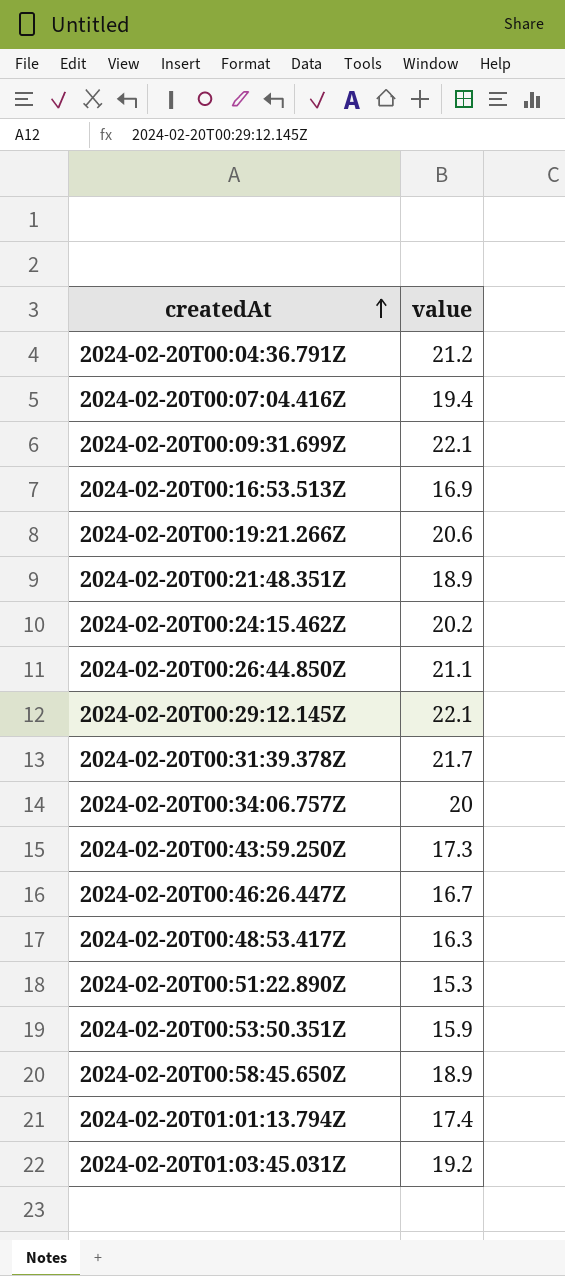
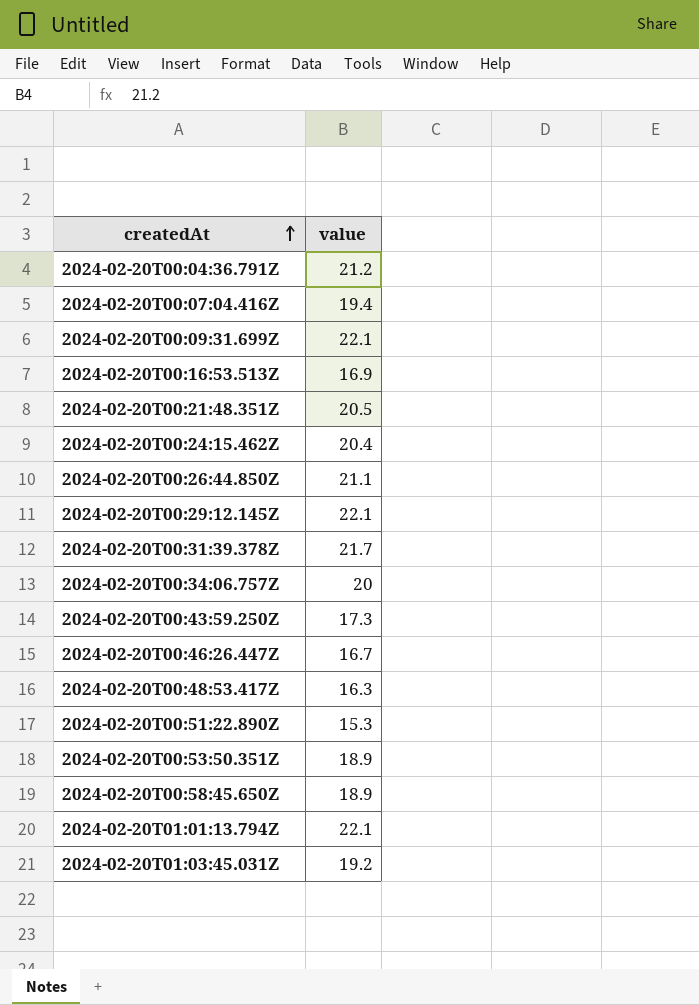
row 2024-02-20T00:19:21.266Z: 20.6 -> none
2024-02-20T00:21:48.351Z | value: 18.9 -> 20.5
2024-02-20T00:24:15.462Z | value: 20.2 -> 20.4
2024-02-20T00:53:50.351Z | value: 15.9 -> 18.9
2024-02-20T01:01:13.794Z | value: 17.4 -> 22.1

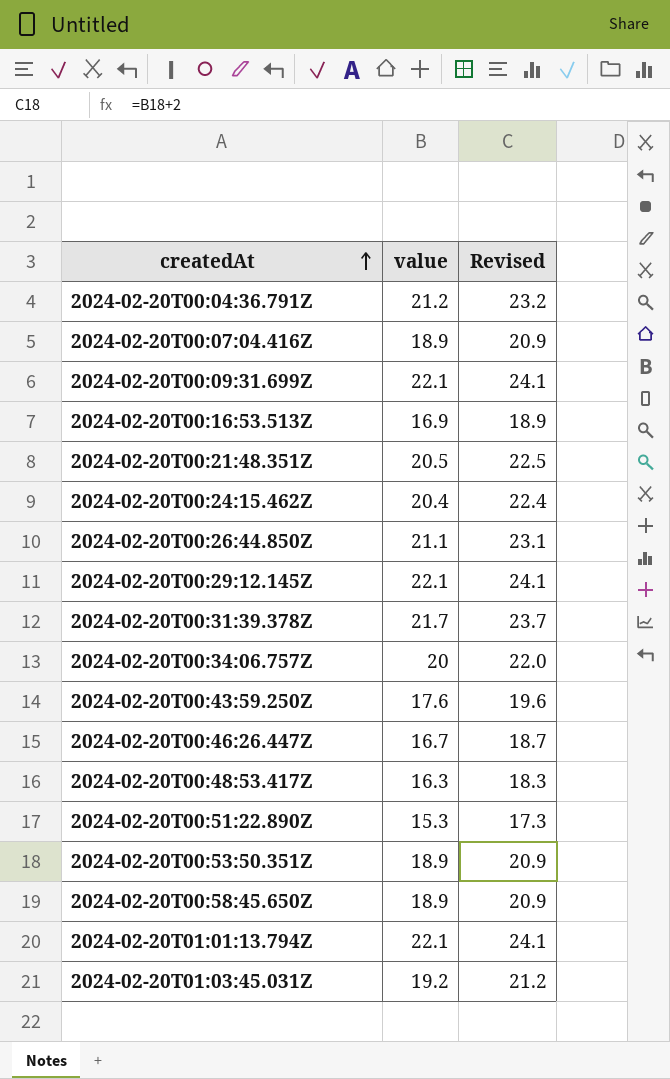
column Revised | formula: none -> [value] + 2
2024-02-20T00:07:04.416Z | value: 19.4 -> 18.9
2024-02-20T00:43:59.250Z | value: 17.3 -> 17.6

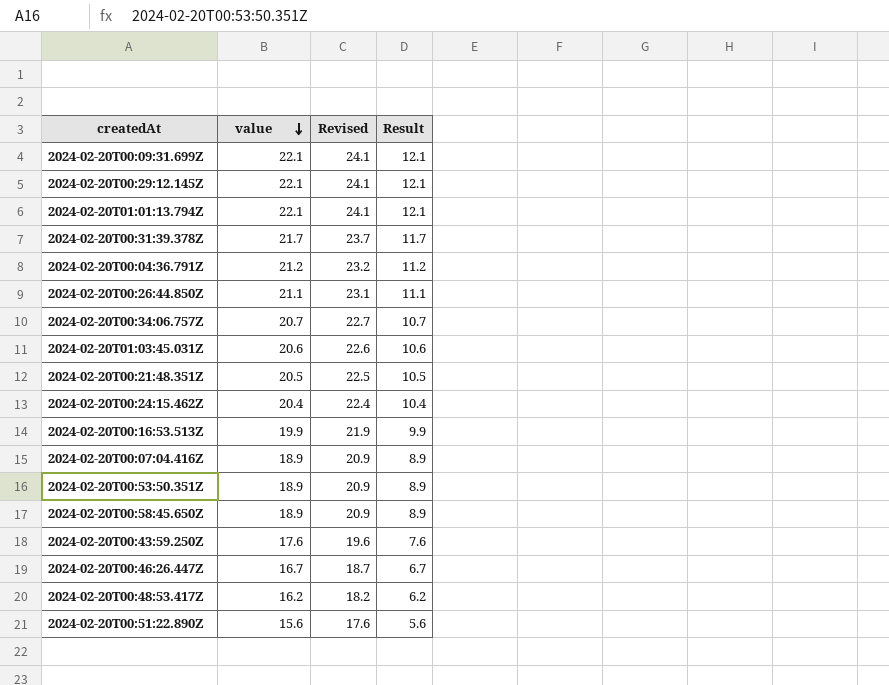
row order: createdAt ascending -> value descending
column Result | formula: none -> [value] - 10
2024-02-20T00:34:06.757Z | value: 20 -> 20.7
2024-02-20T00:34:06.757Z | Revised: 22.0 -> 22.7
2024-02-20T01:03:45.031Z | value: 19.2 -> 20.6
2024-02-20T01:03:45.031Z | Revised: 21.2 -> 22.6
2024-02-20T00:16:53.513Z | value: 16.9 -> 19.9
2024-02-20T00:16:53.513Z | Revised: 18.9 -> 21.9
2024-02-20T00:48:53.417Z | value: 16.3 -> 16.2
2024-02-20T00:48:53.417Z | Revised: 18.3 -> 18.2
2024-02-20T00:51:22.890Z | value: 15.3 -> 15.6
2024-02-20T00:51:22.890Z | Revised: 17.3 -> 17.6

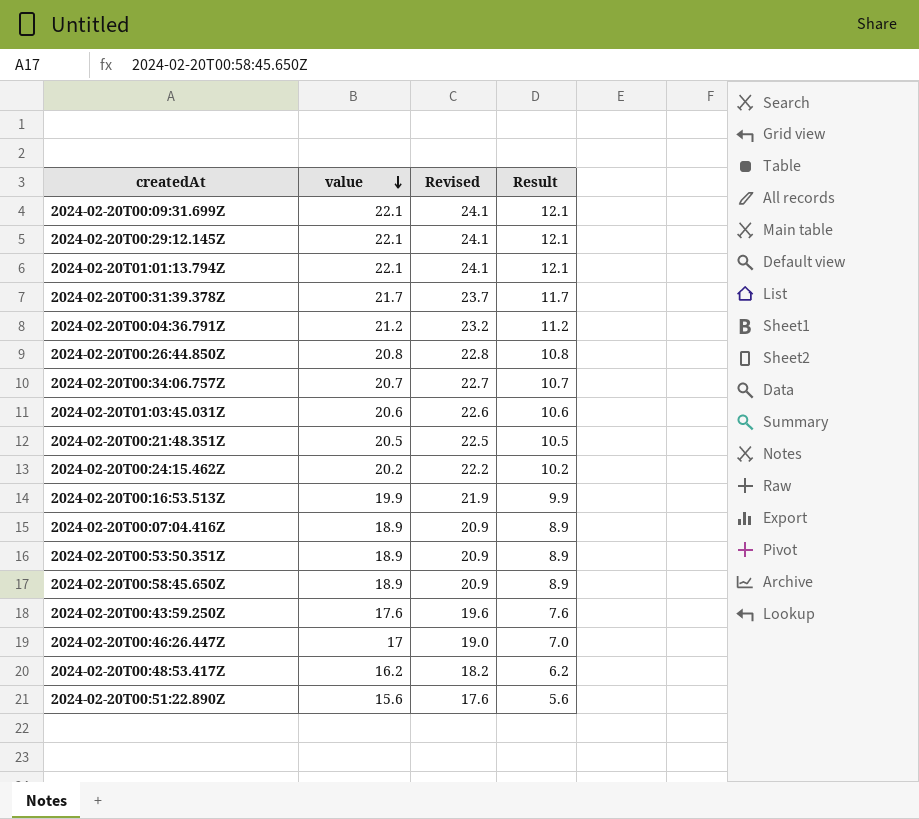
2024-02-20T00:26:44.850Z | value: 21.1 -> 20.8
2024-02-20T00:26:44.850Z | Revised: 23.1 -> 22.8
2024-02-20T00:26:44.850Z | Result: 11.1 -> 10.8
2024-02-20T00:24:15.462Z | value: 20.4 -> 20.2
2024-02-20T00:24:15.462Z | Revised: 22.4 -> 22.2
2024-02-20T00:24:15.462Z | Result: 10.4 -> 10.2
2024-02-20T00:46:26.447Z | value: 16.7 -> 17
2024-02-20T00:46:26.447Z | Revised: 18.7 -> 19.0
2024-02-20T00:46:26.447Z | Result: 6.7 -> 7.0

